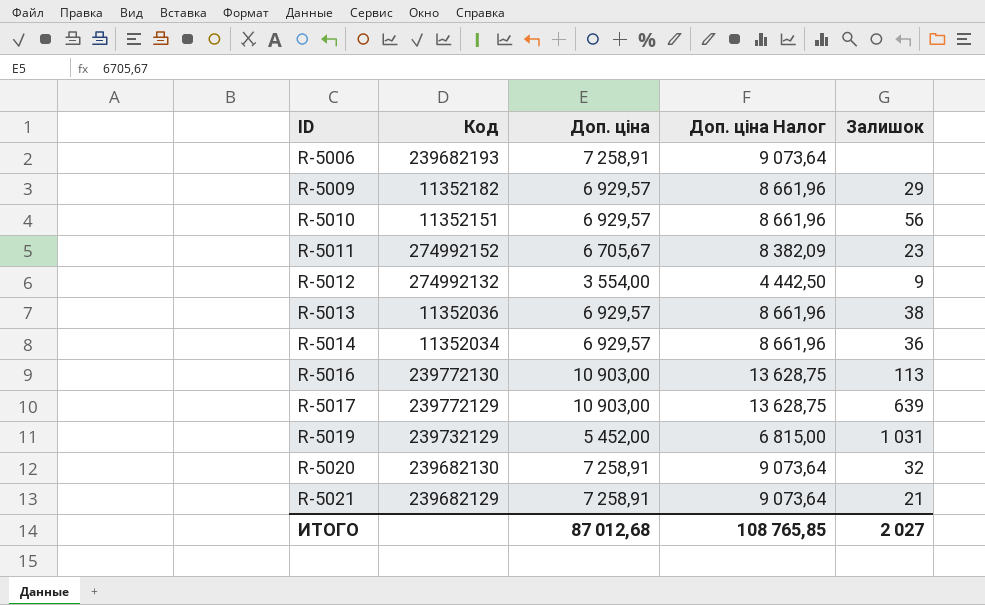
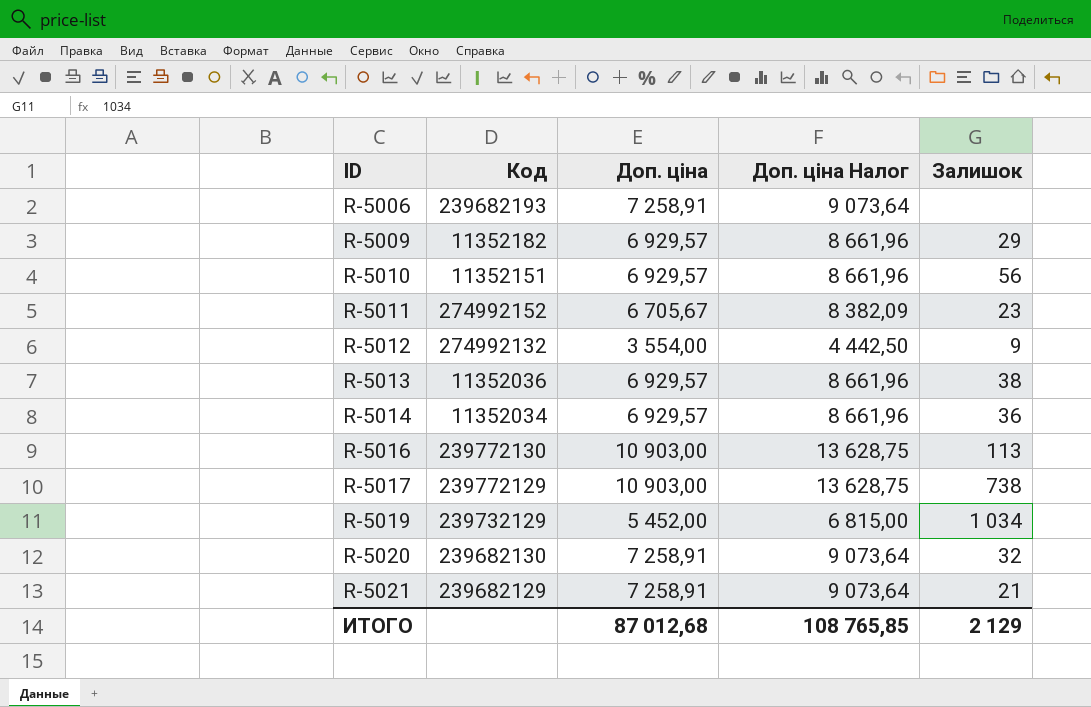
R-5017 | Залишок: 639 -> 738
R-5019 | Залишок: 1 031 -> 1 034
ИТОГО | Залишок: 2 027 -> 2 129

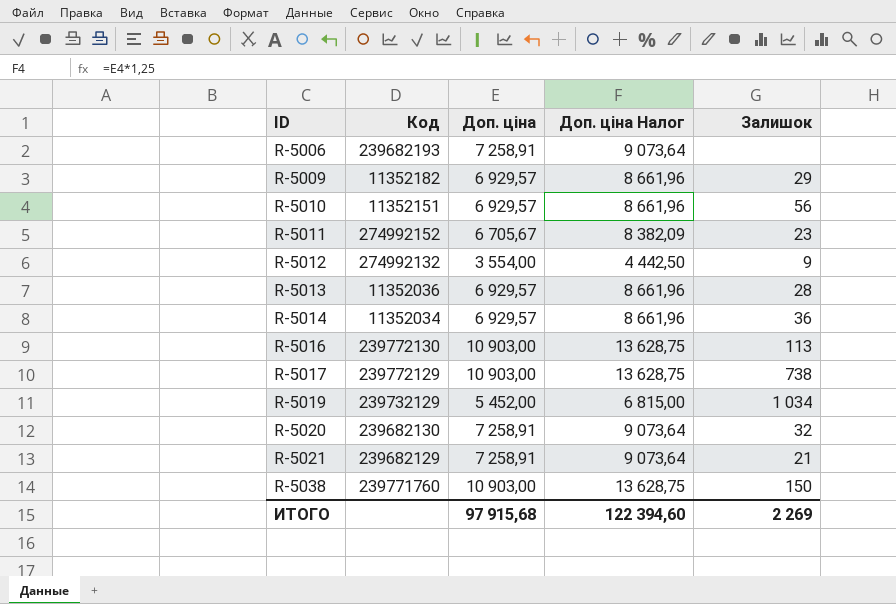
R-5013 | Залишок: 38 -> 28
row R-5038: none -> 239771760 | 10 903,00 | 13 628,75 | 150
ИТОГО | Доп. ціна: 87 012,68 -> 97 915,68
ИТОГО | Доп. ціна Налог: 108 765,85 -> 122 394,60
ИТОГО | Залишок: 2 129 -> 2 269

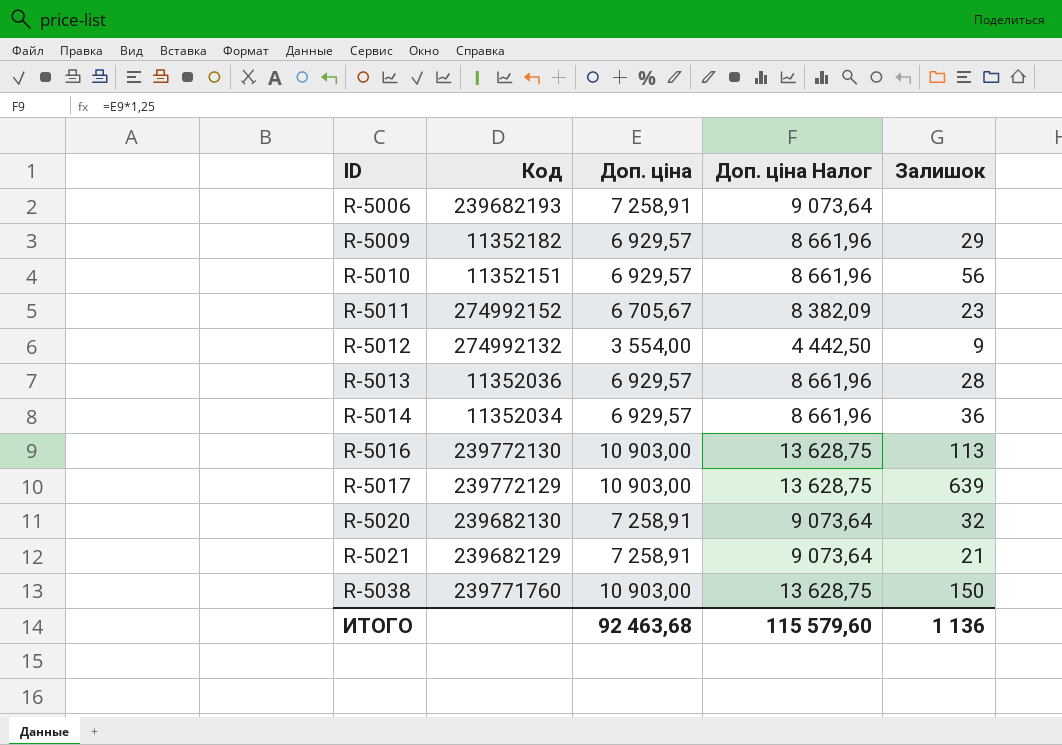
row R-5019: 239732129 | 5 452,00 | 6 815,00 | 1 034 -> none
R-5017 | Залишок: 738 -> 639
ИТОГО | Доп. ціна: 97 915,68 -> 92 463,68
ИТОГО | Доп. ціна Налог: 122 394,60 -> 115 579,60
ИТОГО | Залишок: 2 269 -> 1 136

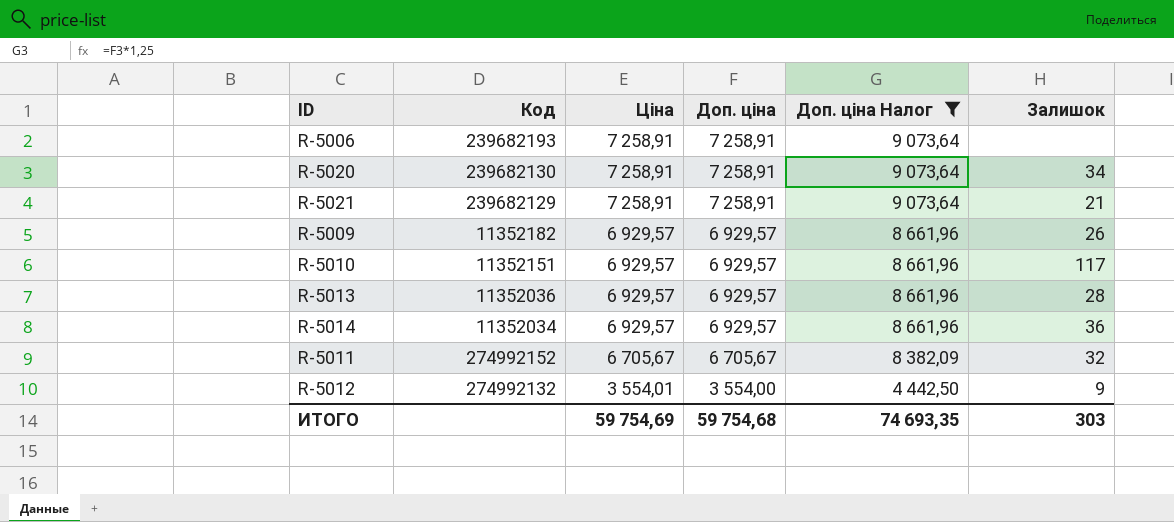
filter: none -> Доп. ціна Налог != 13 628,75
row order: ID ascending -> Ціна descending
column Ціна | position: none -> 3
R-5020 | Залишок: 32 -> 34
R-5009 | Залишок: 29 -> 26
R-5010 | Залишок: 56 -> 117
R-5011 | Залишок: 23 -> 32
ИТОГО | Доп. ціна: 92 463,68 -> 59 754,68
ИТОГО | Доп. ціна Налог: 115 579,60 -> 74 693,35
ИТОГО | Залишок: 1 136 -> 303

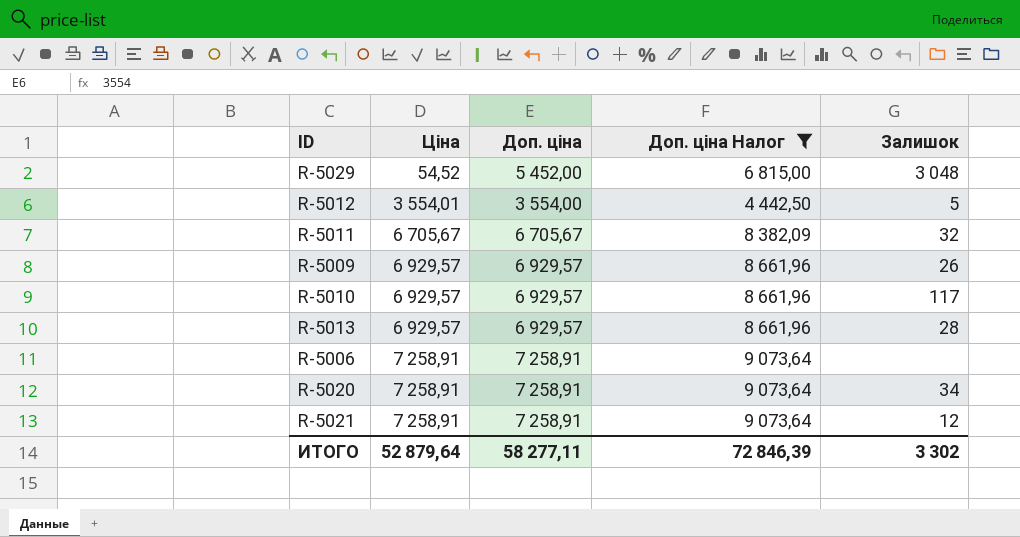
row order: Ціна descending -> Ціна ascending
column Код | position: 2 -> none
row R-5014: 11352034 | 6 929,57 | 6 929,57 | 8 661,96 | 36 -> none
row R-5029: none -> 54,52 | 5 452,00 | 6 815,00 | 3 048
R-5012 | Залишок: 9 -> 5
R-5021 | Залишок: 21 -> 12
ИТОГО | Ціна: 59 754,69 -> 52 879,64
ИТОГО | Доп. ціна: 59 754,68 -> 58 277,11
ИТОГО | Доп. ціна Налог: 74 693,35 -> 72 846,39
ИТОГО | Залишок: 303 -> 3 302

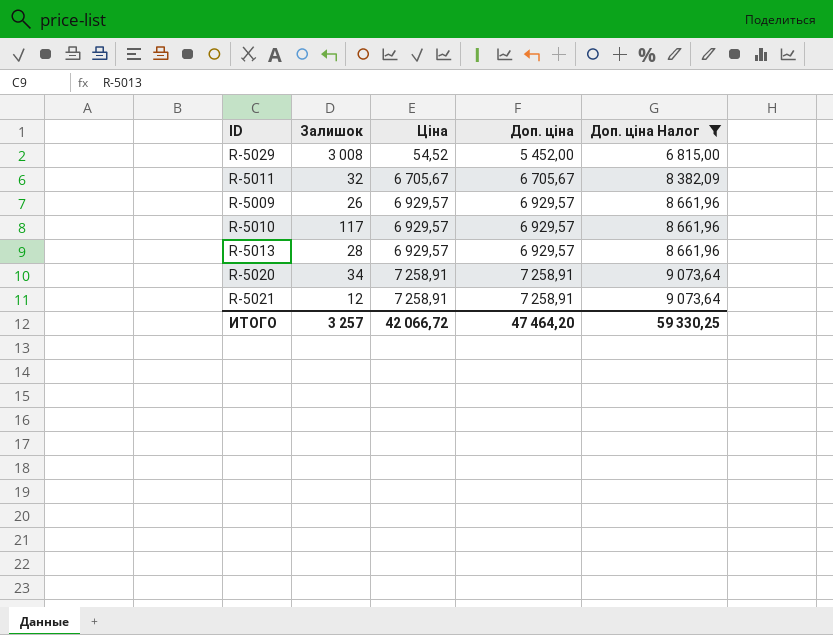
column Залишок | position: 5 -> 2
row R-5012: 3 554,01 | 3 554,00 | 4 442,50 | 5 -> none
row R-5006: 7 258,91 | 7 258,91 | 9 073,64 | none -> none
R-5029 | Залишок: 3 048 -> 3 008
ИТОГО | Залишок: 3 302 -> 3 257
ИТОГО | Ціна: 52 879,64 -> 42 066,72
ИТОГО | Доп. ціна: 58 277,11 -> 47 464,20
ИТОГО | Доп. ціна Налог: 72 846,39 -> 59 330,25

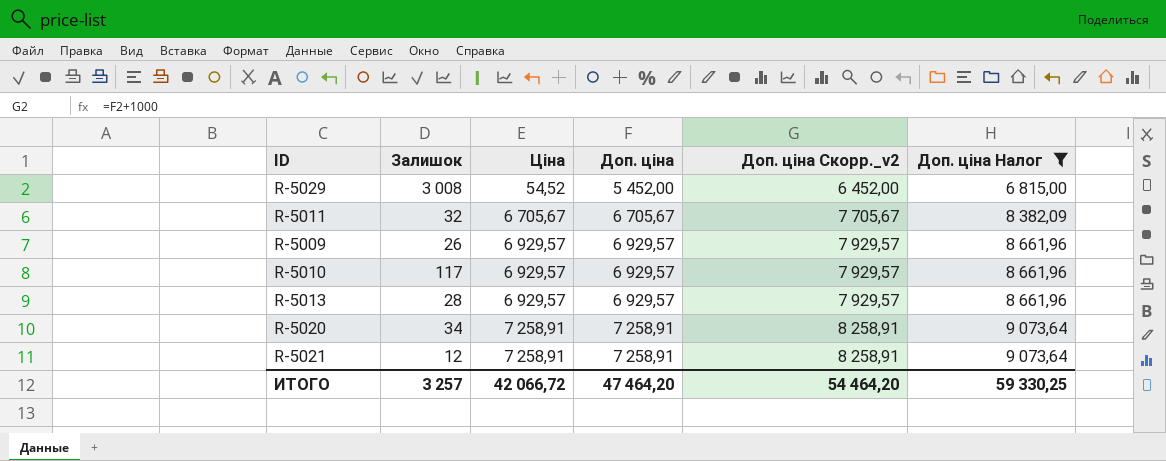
column Доп. ціна Скорр._v2 | formula: none -> [Доп. ціна] + 1000

